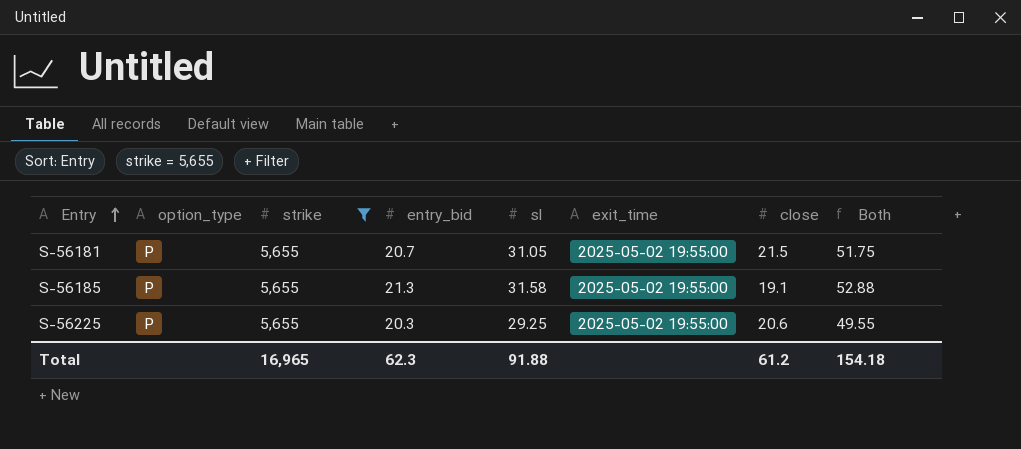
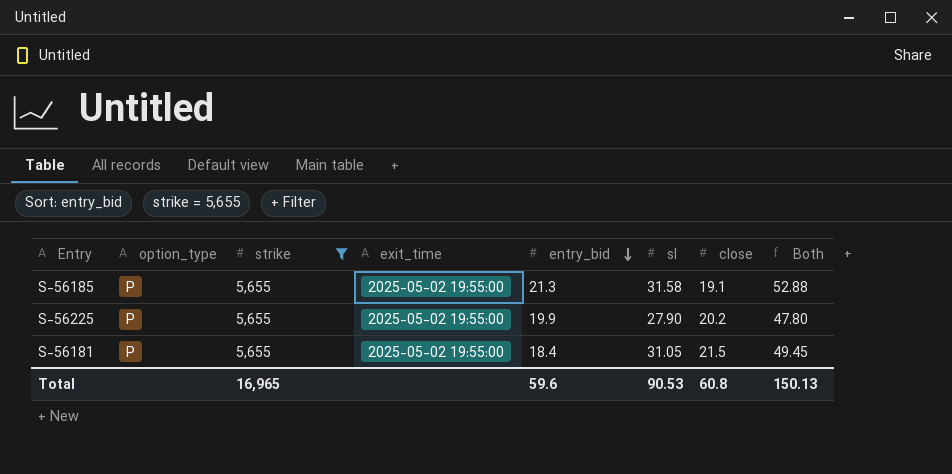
row order: Entry ascending -> entry_bid descending
column exit_time | position: 6 -> 4
S-56225 | entry_bid: 20.3 -> 19.9
S-56225 | sl: 29.25 -> 27.90
S-56225 | close: 20.6 -> 20.2
S-56225 | Both: 49.55 -> 47.80
S-56181 | entry_bid: 20.7 -> 18.4
S-56181 | Both: 51.75 -> 49.45
Total | entry_bid: 62.3 -> 59.6
Total | sl: 91.88 -> 90.53
Total | close: 61.2 -> 60.8
Total | Both: 154.18 -> 150.13

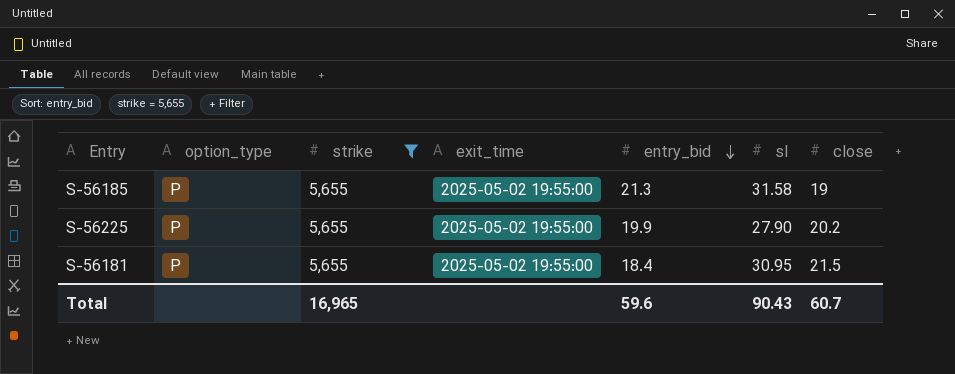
column Both | formula: [entry_bid] + [sl] -> none
S-56185 | close: 19.1 -> 19
S-56181 | sl: 31.05 -> 30.95
Total | sl: 90.53 -> 90.43
Total | close: 60.8 -> 60.7

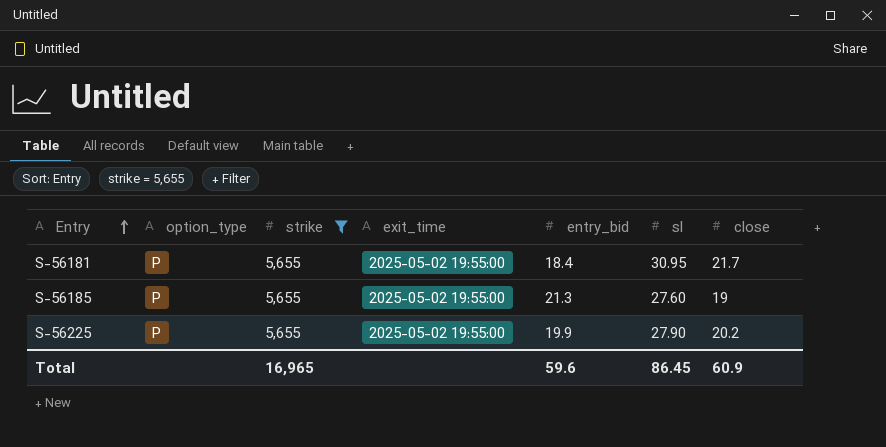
row order: entry_bid descending -> Entry ascending
S-56181 | close: 21.5 -> 21.7
S-56185 | sl: 31.58 -> 27.60
Total | sl: 90.43 -> 86.45
Total | close: 60.7 -> 60.9

